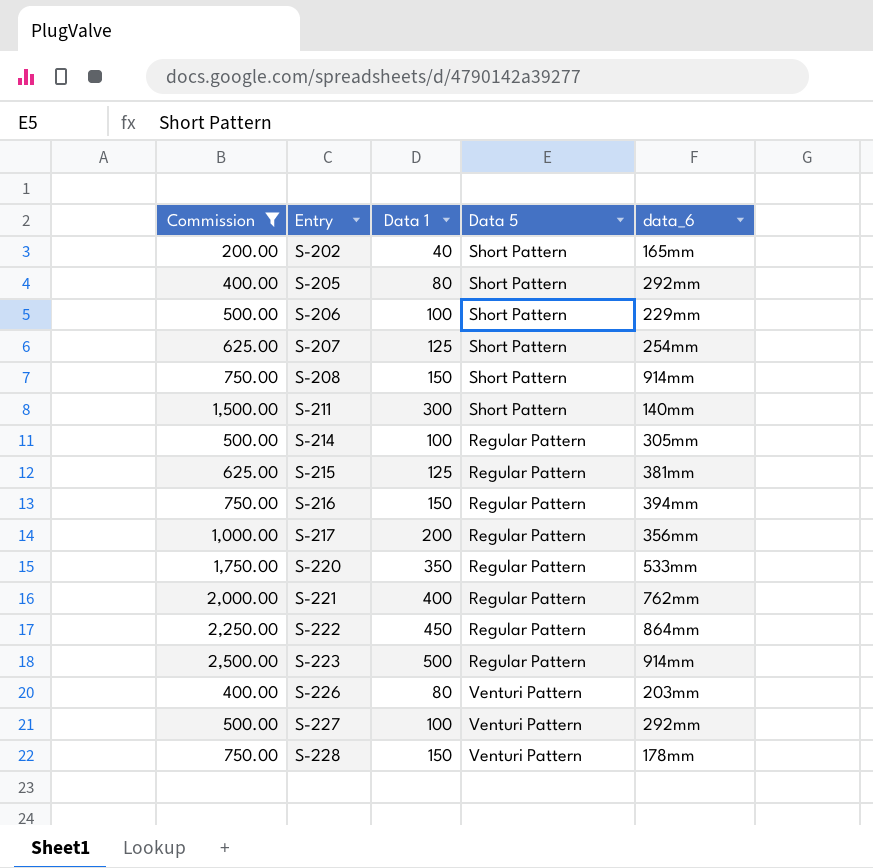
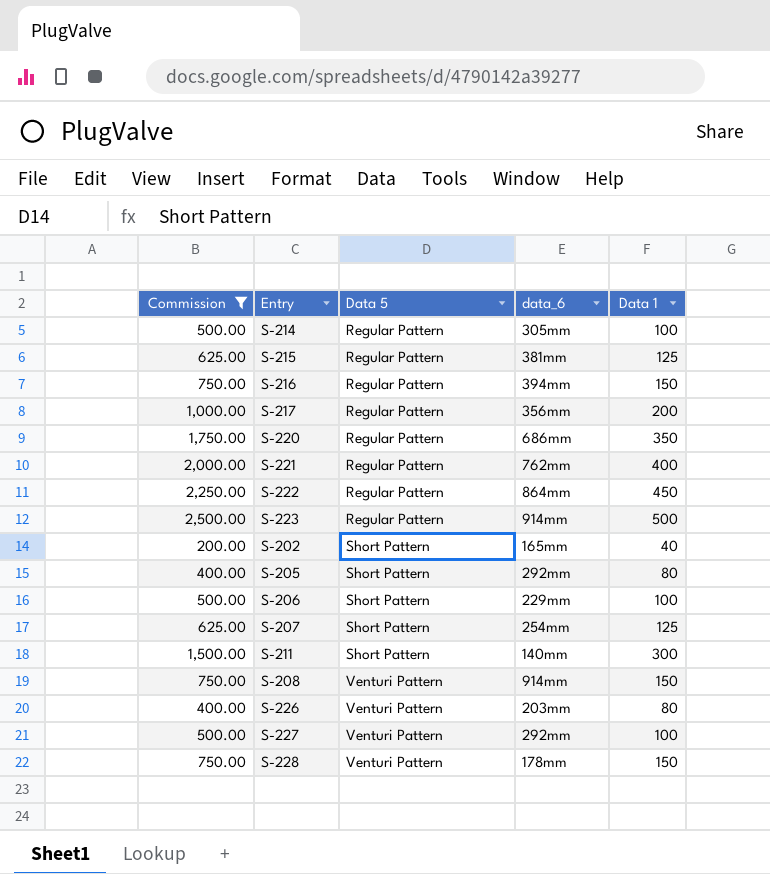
row order: Entry ascending -> Data 5 ascending
column Data 1 | position: 3 -> 5
S-220 | data_6: 533mm -> 686mm
S-208 | Data 5: Short Pattern -> Venturi Pattern

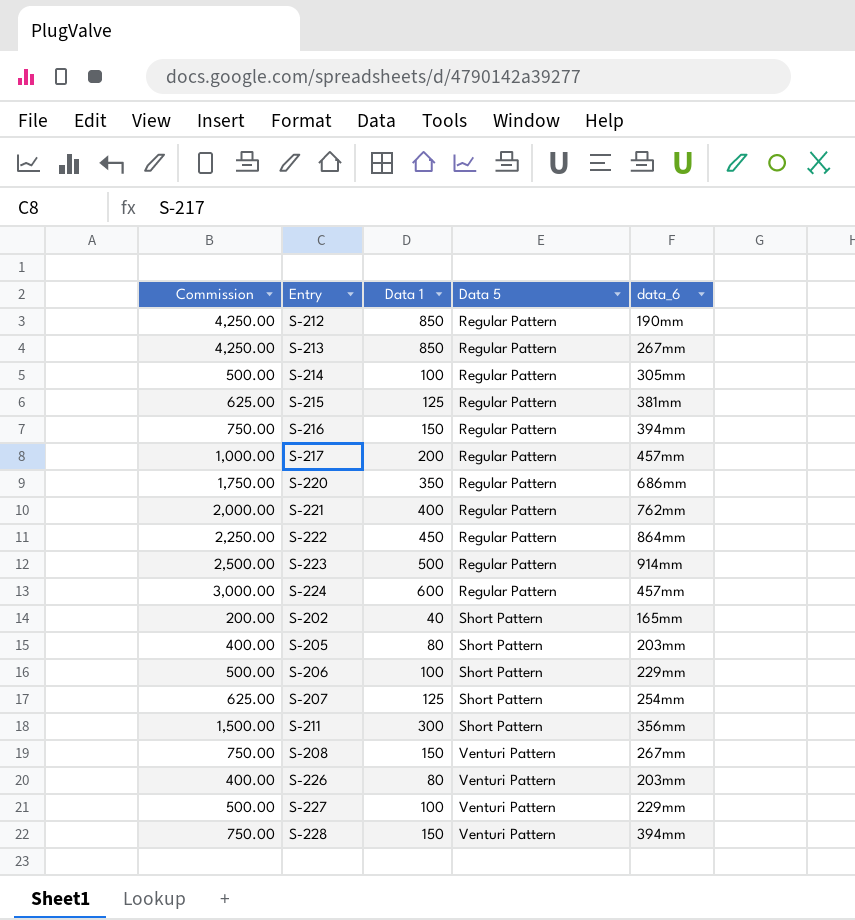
filter: Commission <= 2,500.00 -> none
column Data 1 | position: 5 -> 3
S-217 | data_6: 356mm -> 457mm
S-205 | data_6: 292mm -> 203mm
S-211 | data_6: 140mm -> 356mm
S-208 | data_6: 914mm -> 267mm
S-227 | data_6: 292mm -> 229mm
S-228 | data_6: 178mm -> 394mm

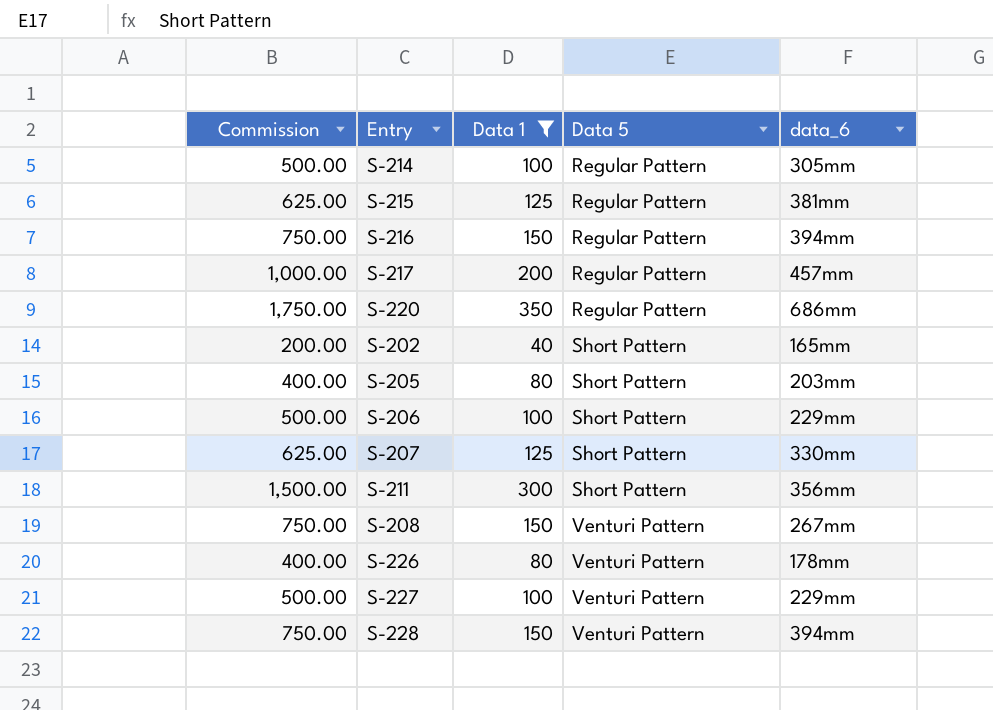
filter: none -> Data 1 <= 350
S-207 | data_6: 254mm -> 330mm
S-226 | data_6: 203mm -> 178mm

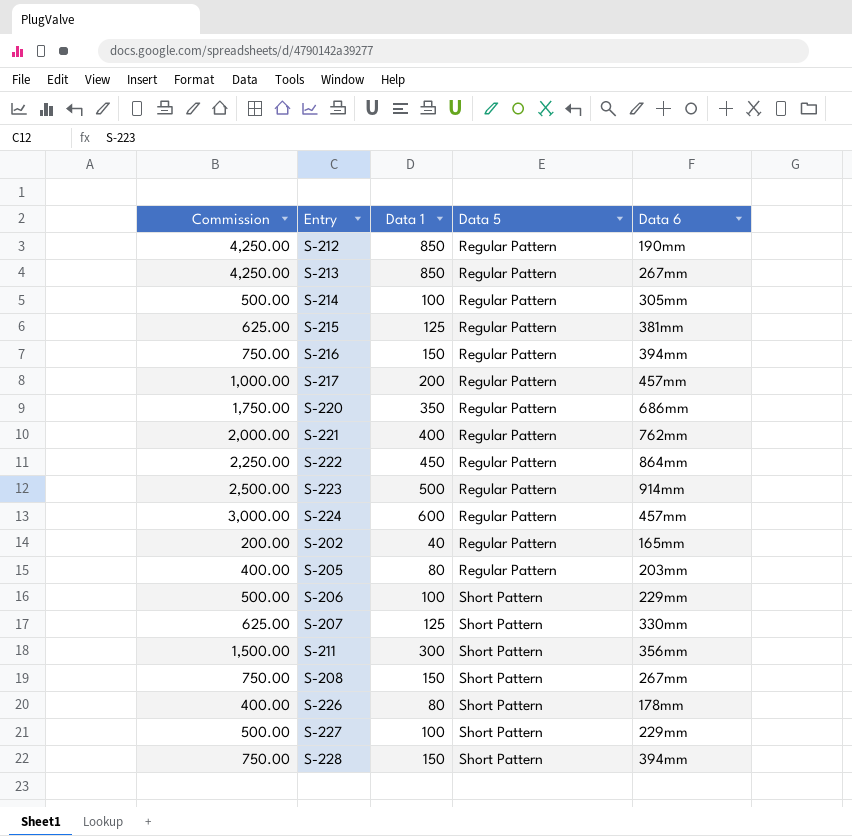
filter: Data 1 <= 350 -> none
column name: data_6 -> Data 6
S-202 | Data 5: Short Pattern -> Regular Pattern
S-205 | Data 5: Short Pattern -> Regular Pattern
S-208 | Data 5: Venturi Pattern -> Short Pattern
S-226 | Data 5: Venturi Pattern -> Short Pattern
S-227 | Data 5: Venturi Pattern -> Short Pattern
S-228 | Data 5: Venturi Pattern -> Short Pattern

